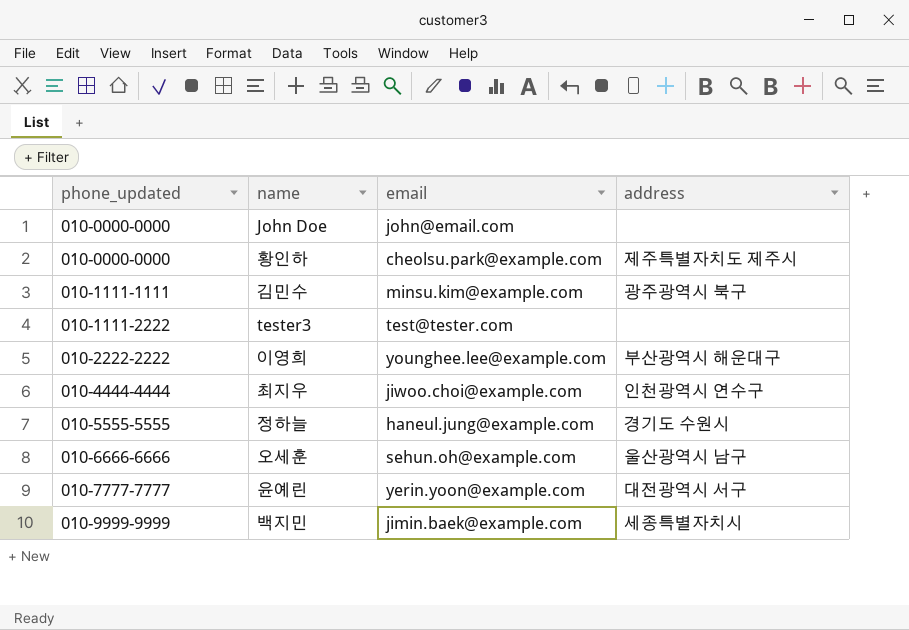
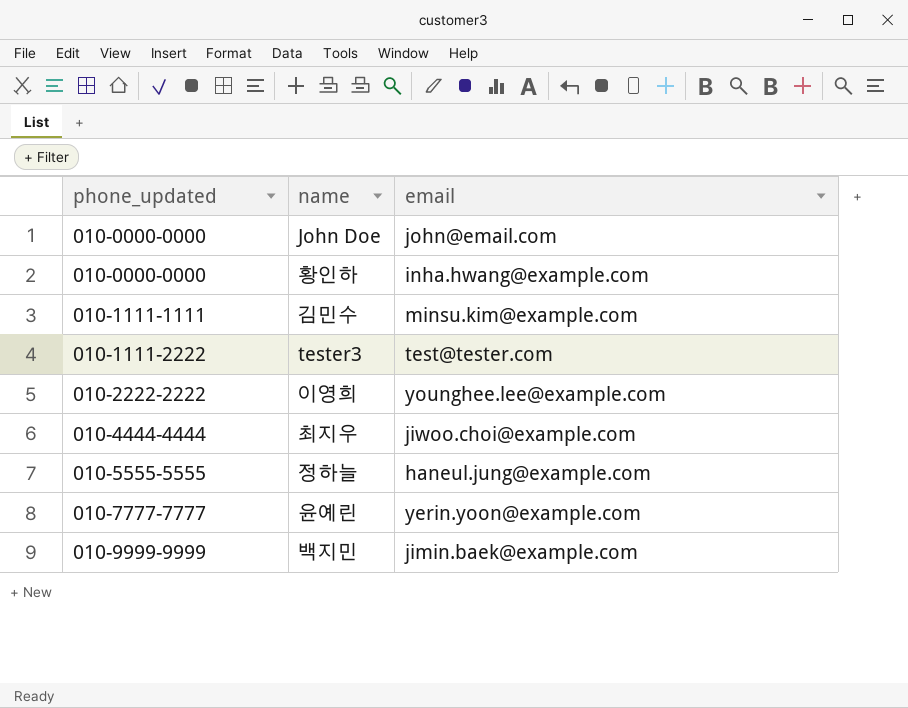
column address | position: 4 -> none
row 오세훈: 010-6666-6666 | sehun.oh@example.com | 울산광역시 남구 -> none
황인하 | email: cheolsu.park@example.com -> inha.hwang@example.com

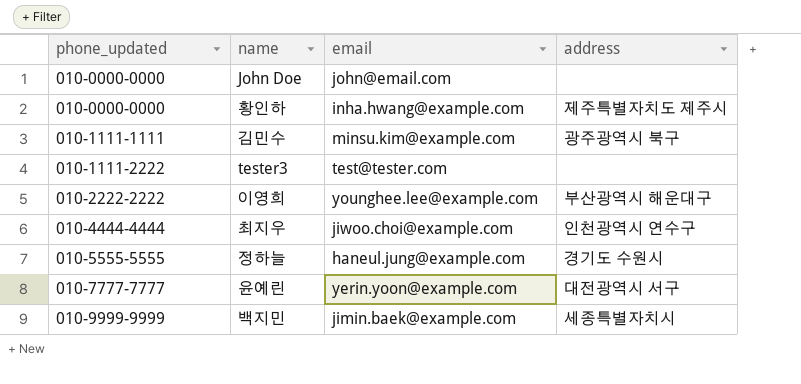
column address | position: none -> 4

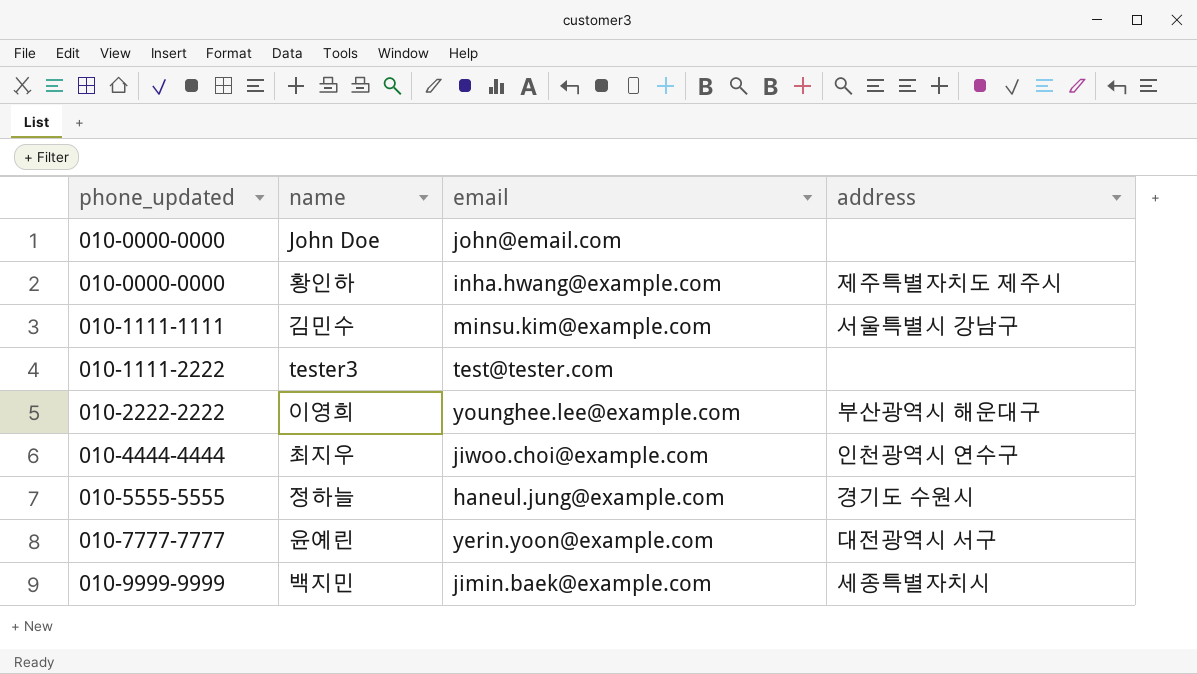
김민수 | address: 광주광역시 북구 -> 서울특별시 강남구

